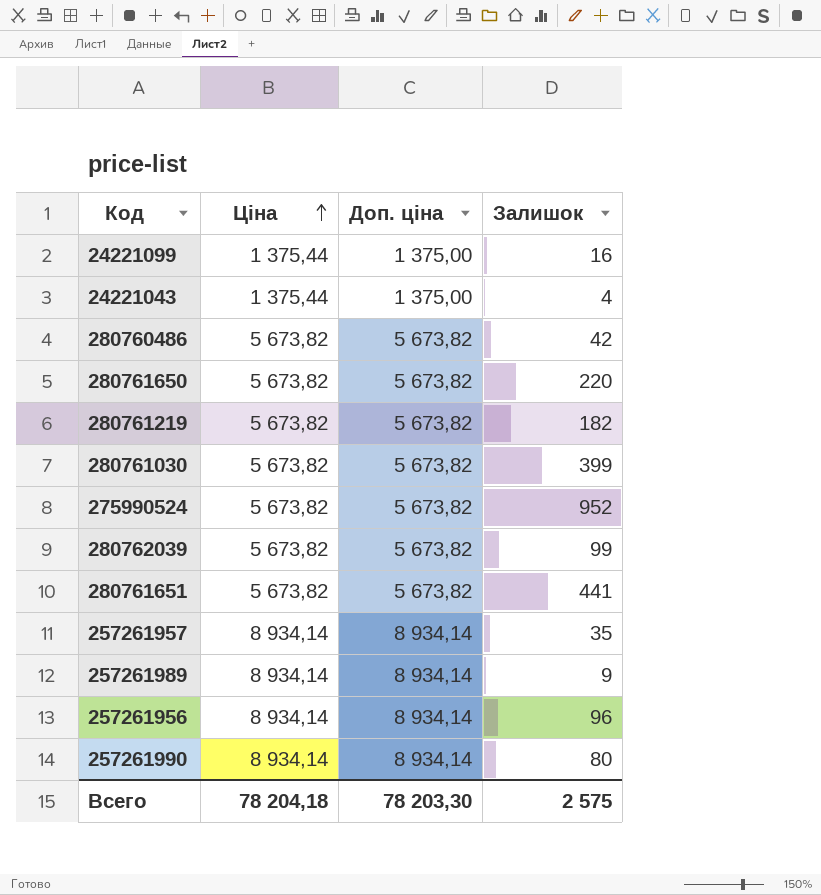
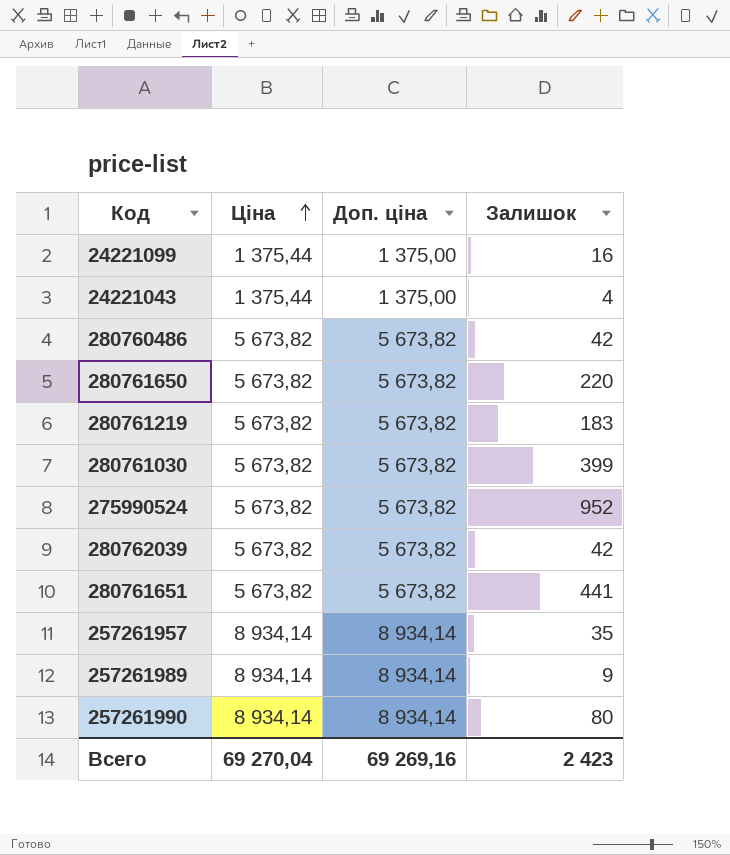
row 257261956: 8 934,14 | 8 934,14 | 96 -> none
280761219 | Залишок: 182 -> 183
280762039 | Залишок: 99 -> 42
Всего | Ціна: 78 204,18 -> 69 270,04
Всего | Доп. ціна: 78 203,30 -> 69 269,16
Всего | Залишок: 2 575 -> 2 423

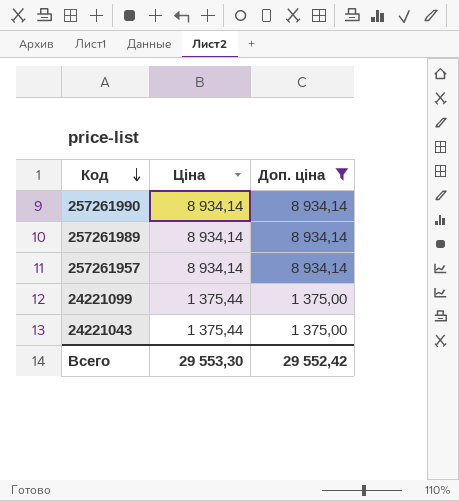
filter: none -> Доп. ціна != 5 673,82
row order: Ціна ascending -> Код descending
column Залишок | position: 4 -> none
Всего | Ціна: 69 270,04 -> 29 553,30
Всего | Доп. ціна: 69 269,16 -> 29 552,42

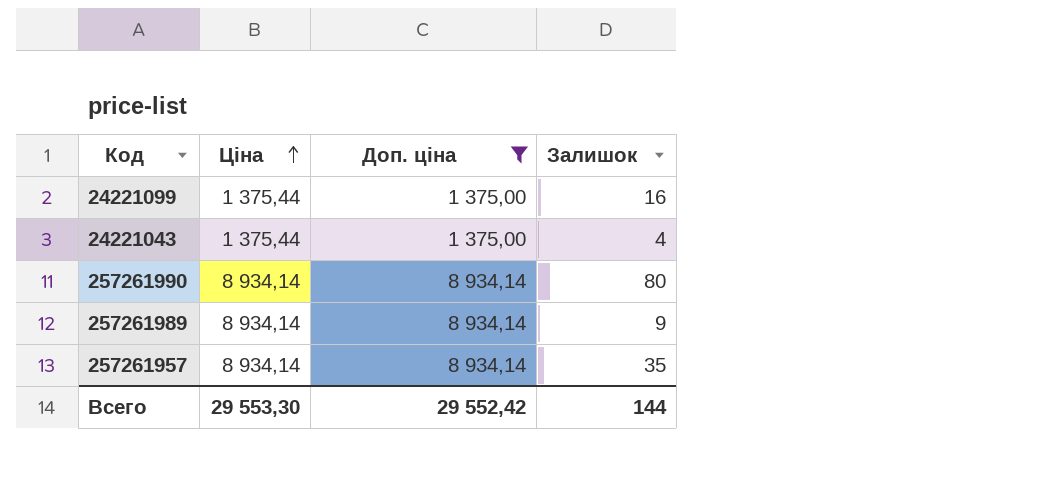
row order: Код descending -> Ціна ascending
column Залишок | position: none -> 4

